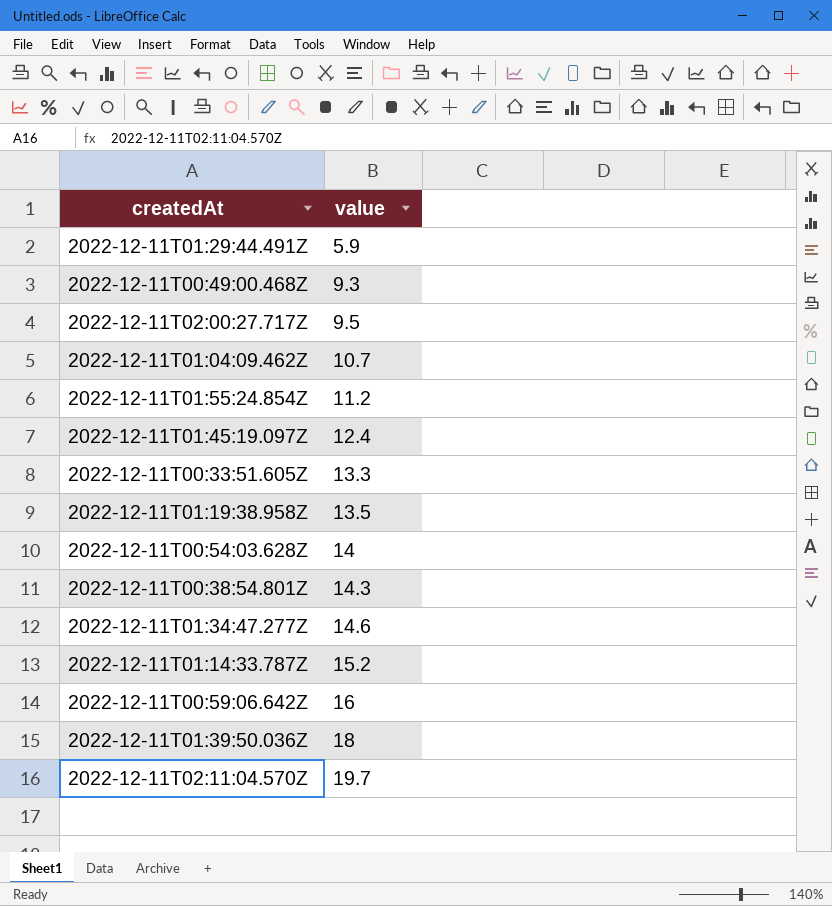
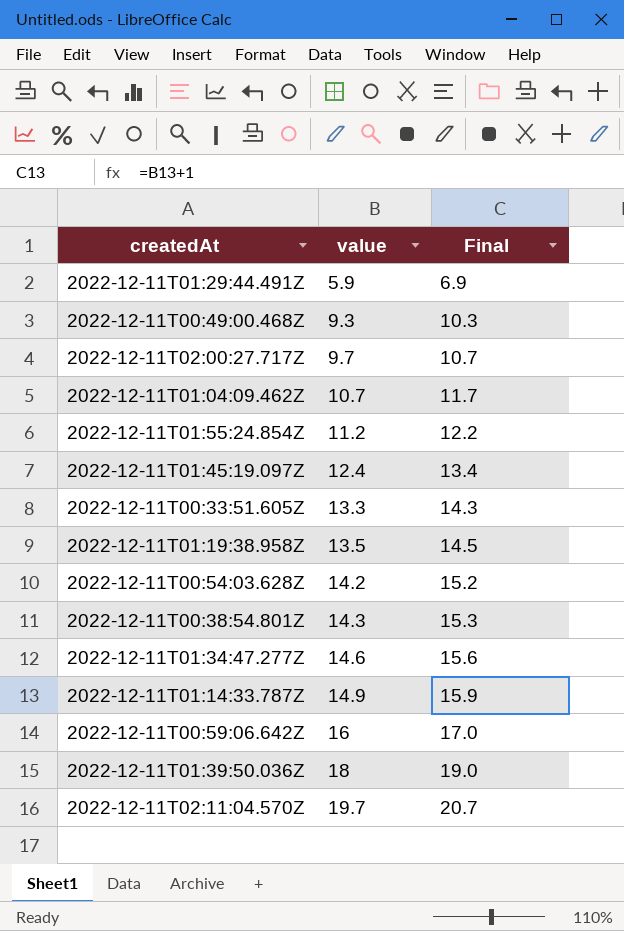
column Final | formula: none -> [value] + 1
2022-12-11T02:00:27.717Z | value: 9.5 -> 9.7
2022-12-11T00:54:03.628Z | value: 14 -> 14.2
2022-12-11T01:14:33.787Z | value: 15.2 -> 14.9

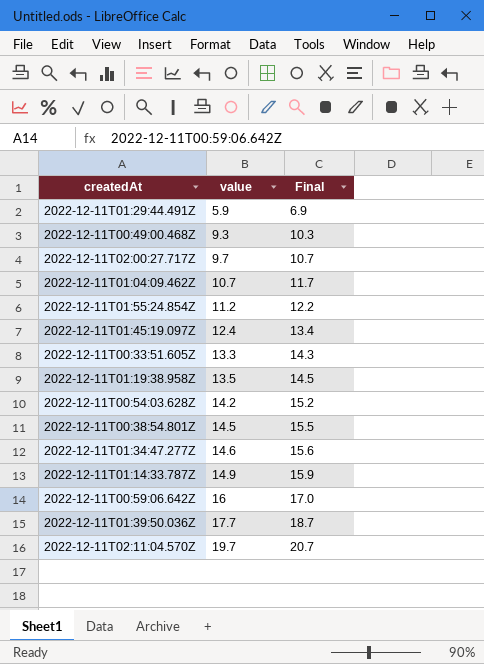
2022-12-11T00:38:54.801Z | value: 14.3 -> 14.5
2022-12-11T00:38:54.801Z | Final: 15.3 -> 15.5
2022-12-11T01:39:50.036Z | value: 18 -> 17.7
2022-12-11T01:39:50.036Z | Final: 19.0 -> 18.7

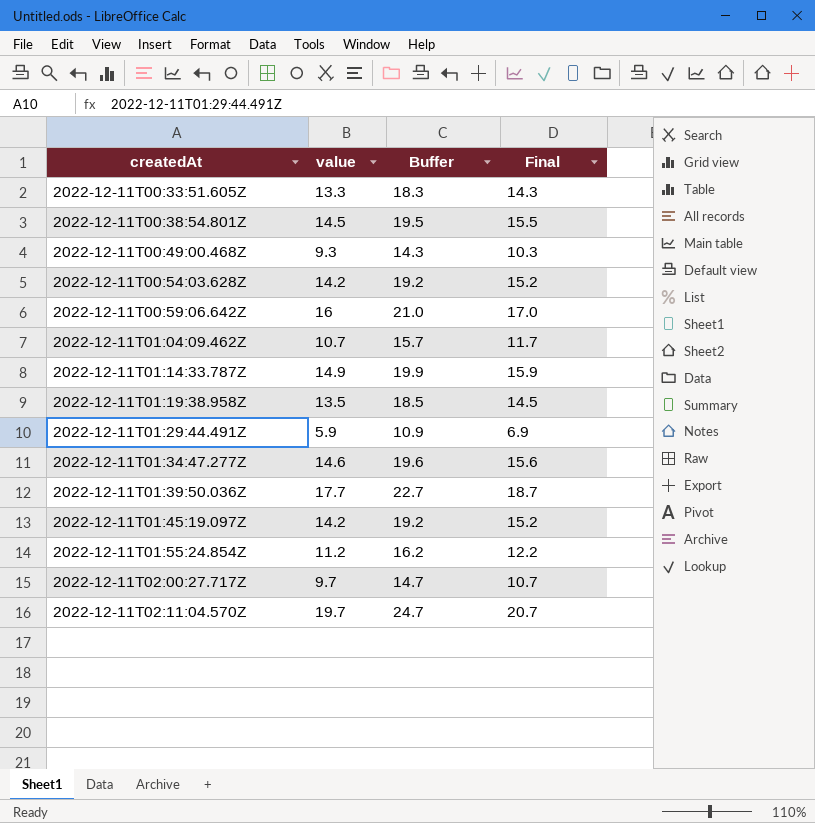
row order: value ascending -> createdAt ascending
column Buffer | formula: none -> [value] + 5
2022-12-11T01:45:19.097Z | value: 12.4 -> 14.2
2022-12-11T01:45:19.097Z | Final: 13.4 -> 15.2

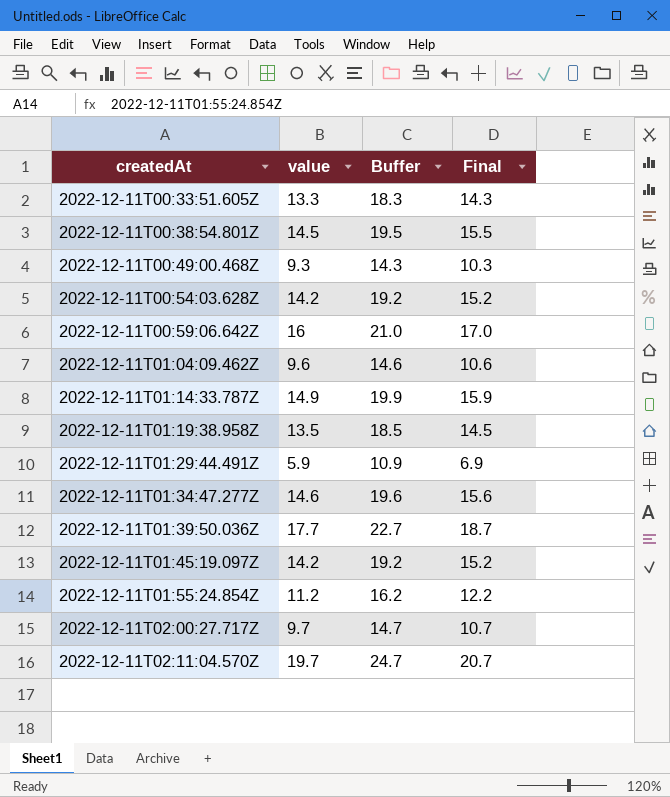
2022-12-11T01:04:09.462Z | value: 10.7 -> 9.6
2022-12-11T01:04:09.462Z | Buffer: 15.7 -> 14.6
2022-12-11T01:04:09.462Z | Final: 11.7 -> 10.6

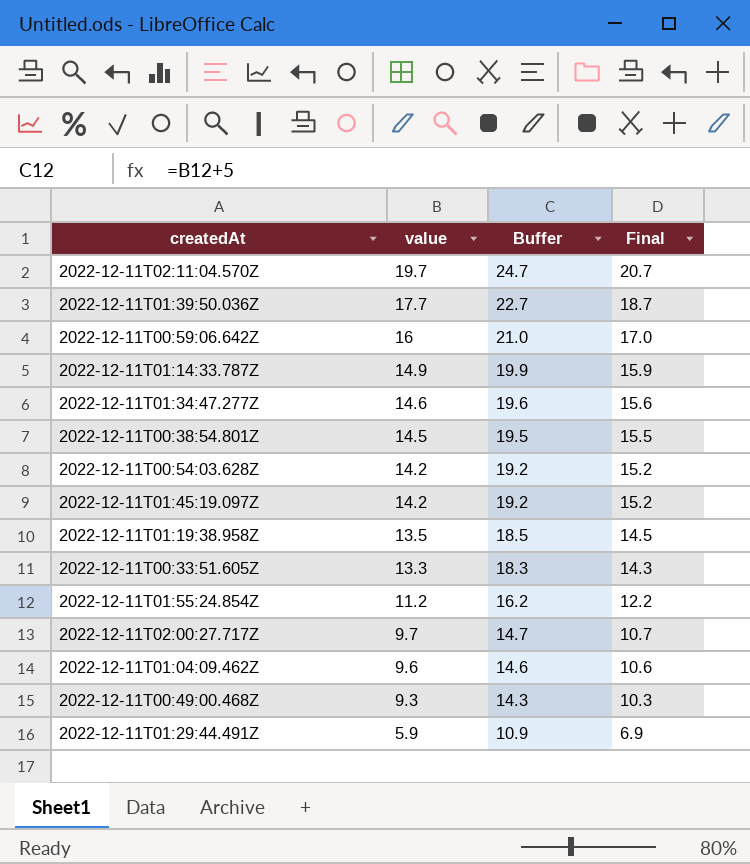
row order: createdAt ascending -> value descending

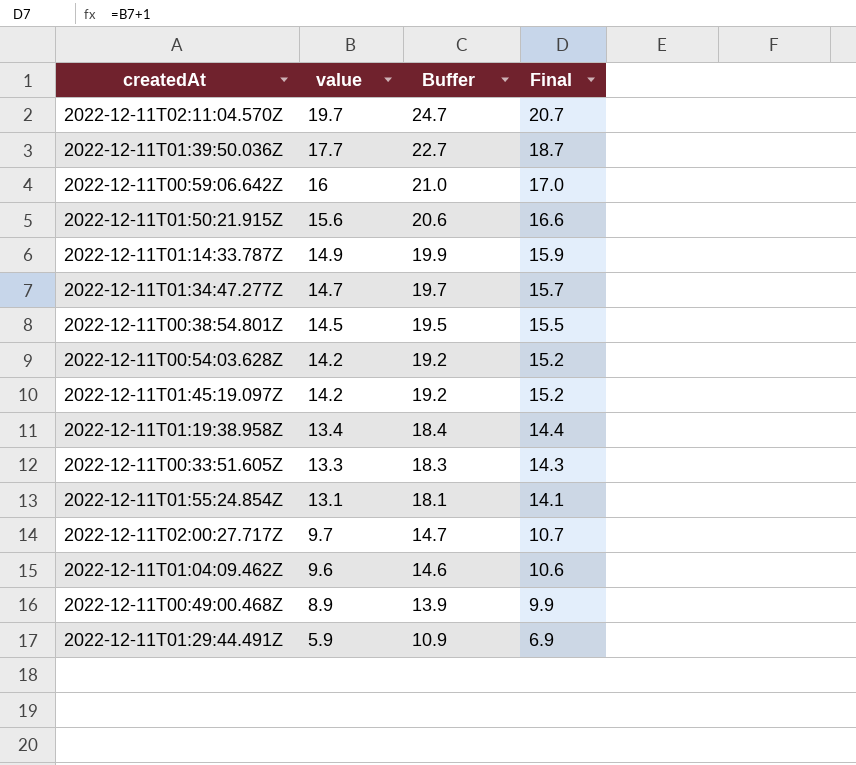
row 2022-12-11T01:50:21.915Z: none -> 15.6 | 20.6 | 16.6
2022-12-11T01:34:47.277Z | value: 14.6 -> 14.7
2022-12-11T01:34:47.277Z | Buffer: 19.6 -> 19.7
2022-12-11T01:34:47.277Z | Final: 15.6 -> 15.7
2022-12-11T01:19:38.958Z | value: 13.5 -> 13.4
2022-12-11T01:19:38.958Z | Buffer: 18.5 -> 18.4
2022-12-11T01:19:38.958Z | Final: 14.5 -> 14.4
2022-12-11T01:55:24.854Z | value: 11.2 -> 13.1
2022-12-11T01:55:24.854Z | Buffer: 16.2 -> 18.1
2022-12-11T01:55:24.854Z | Final: 12.2 -> 14.1
2022-12-11T00:49:00.468Z | value: 9.3 -> 8.9
2022-12-11T00:49:00.468Z | Buffer: 14.3 -> 13.9
2022-12-11T00:49:00.468Z | Final: 10.3 -> 9.9

